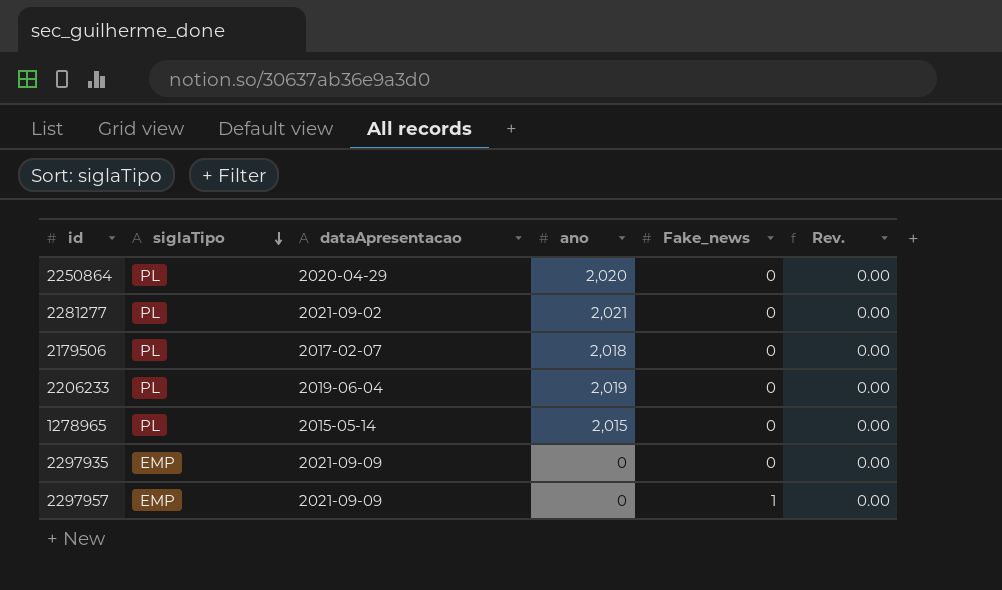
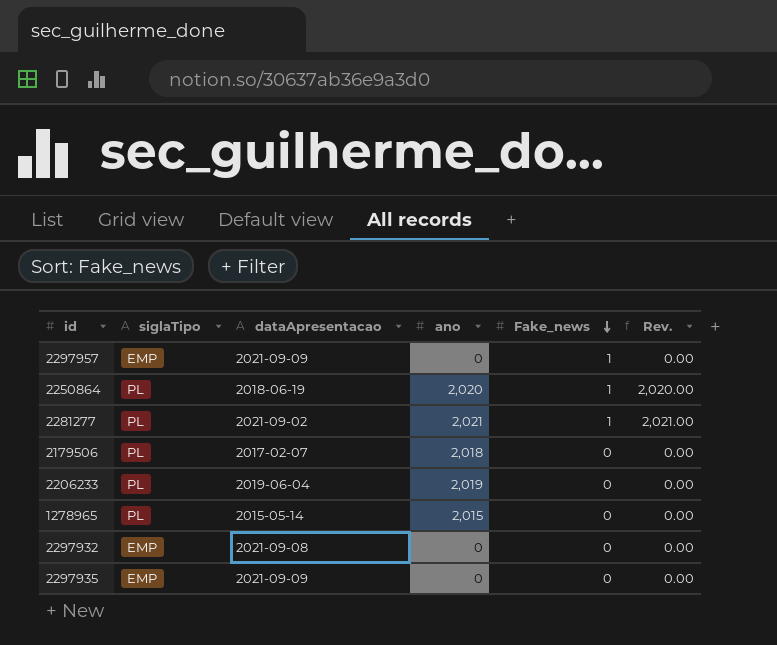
row order: siglaTipo descending -> Fake_news descending
2250864 | dataApresentacao: 2020-04-29 -> 2018-06-19
2250864 | Fake_news: 0 -> 1
2250864 | Rev.: 0.00 -> 2,020.00
2281277 | Fake_news: 0 -> 1
2281277 | Rev.: 0.00 -> 2,021.00
row 2297932: none -> EMP | 2021-09-08 | 0 | 0 | 0.00

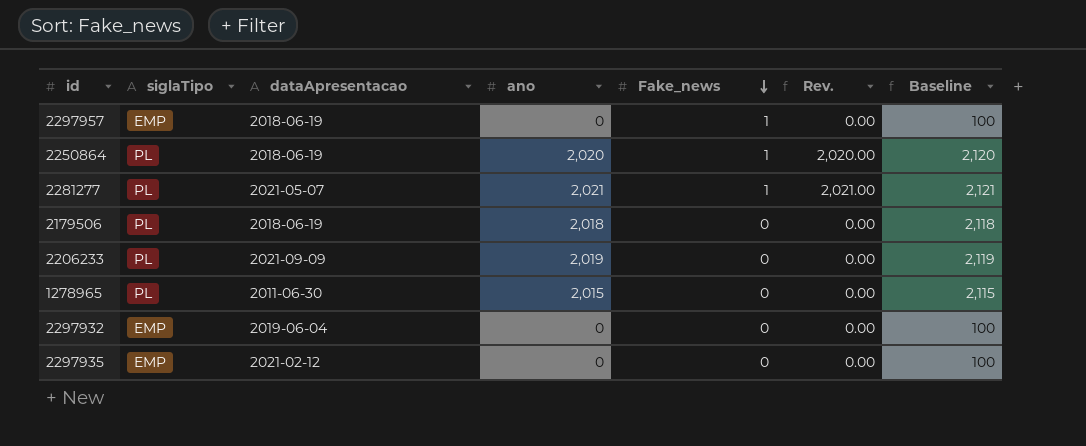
column Baseline | formula: none -> [ano] + 100
2297957 | dataApresentacao: 2021-09-09 -> 2018-06-19
2281277 | dataApresentacao: 2021-09-02 -> 2021-05-07
2179506 | dataApresentacao: 2017-02-07 -> 2018-06-19
2206233 | dataApresentacao: 2019-06-04 -> 2021-09-09
1278965 | dataApresentacao: 2015-05-14 -> 2011-06-30
2297932 | dataApresentacao: 2021-09-08 -> 2019-06-04
2297935 | dataApresentacao: 2021-09-09 -> 2021-02-12

